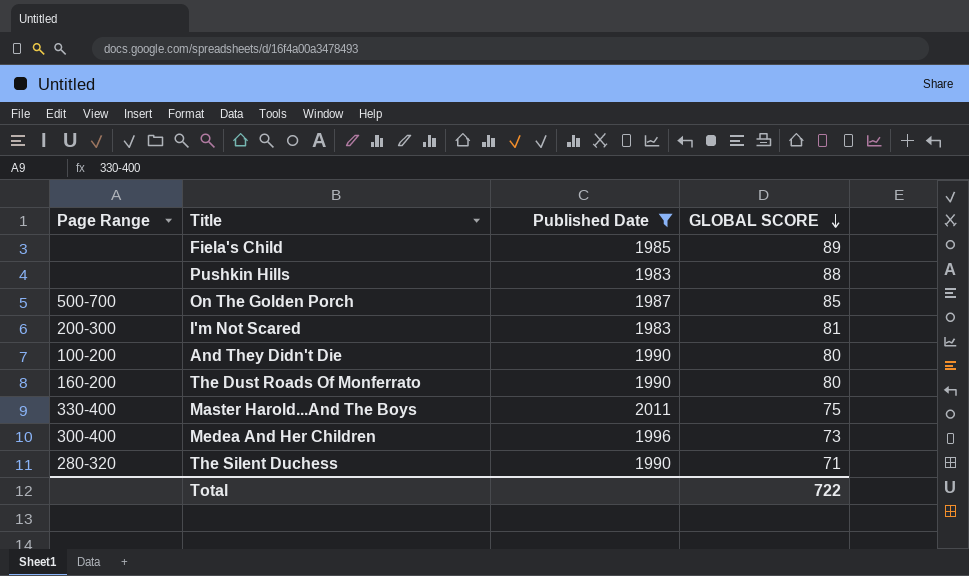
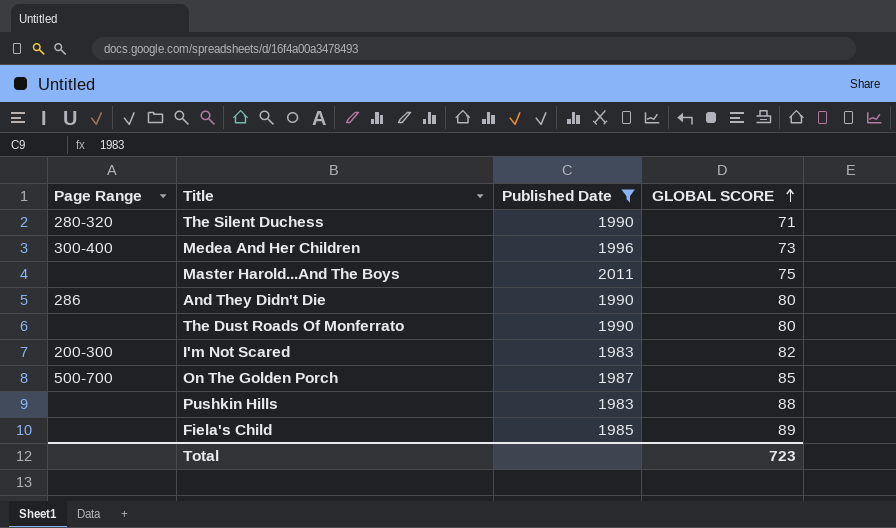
row order: GLOBAL SCORE descending -> GLOBAL SCORE ascending
Master Harold...And The Boys | Page Range: 330-400 -> none
And They Didn't Die | Page Range: 100-200 -> 286
The Dust Roads Of Monferrato | Page Range: 160-200 -> none
I'm Not Scared | GLOBAL SCORE: 81 -> 82
Total | GLOBAL SCORE: 722 -> 723

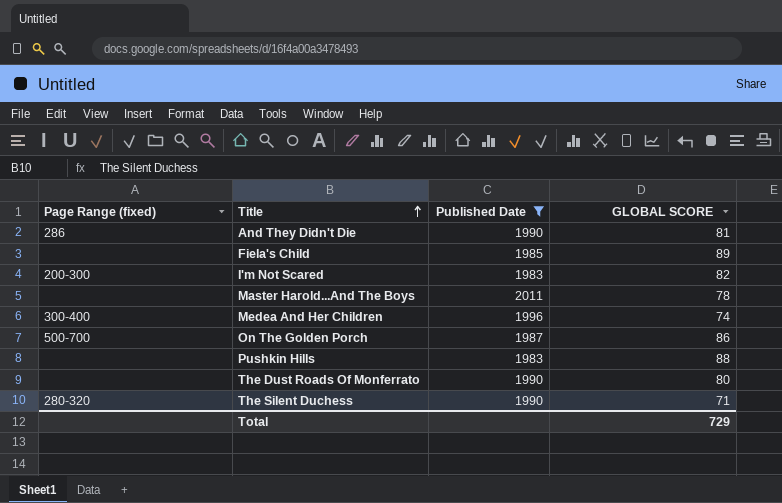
row order: GLOBAL SCORE ascending -> Title ascending
column name: Page Range -> Page Range (fixed)
And They Didn't Die | GLOBAL SCORE: 80 -> 81
Master Harold...And The Boys | GLOBAL SCORE: 75 -> 78
Medea And Her Children | GLOBAL SCORE: 73 -> 74
On The Golden Porch | GLOBAL SCORE: 85 -> 86
Total | GLOBAL SCORE: 723 -> 729

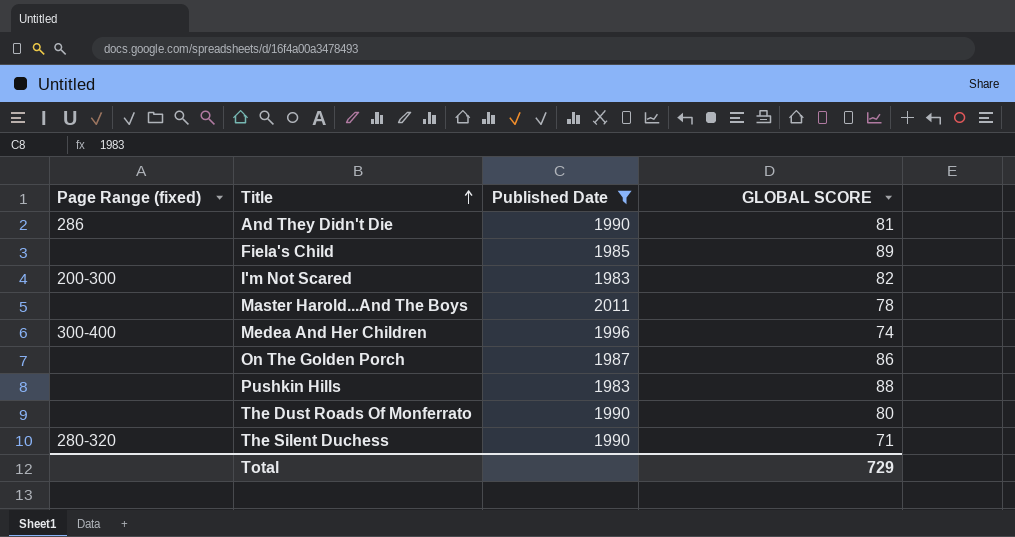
On The Golden Porch | Page Range (fixed): 500-700 -> none

